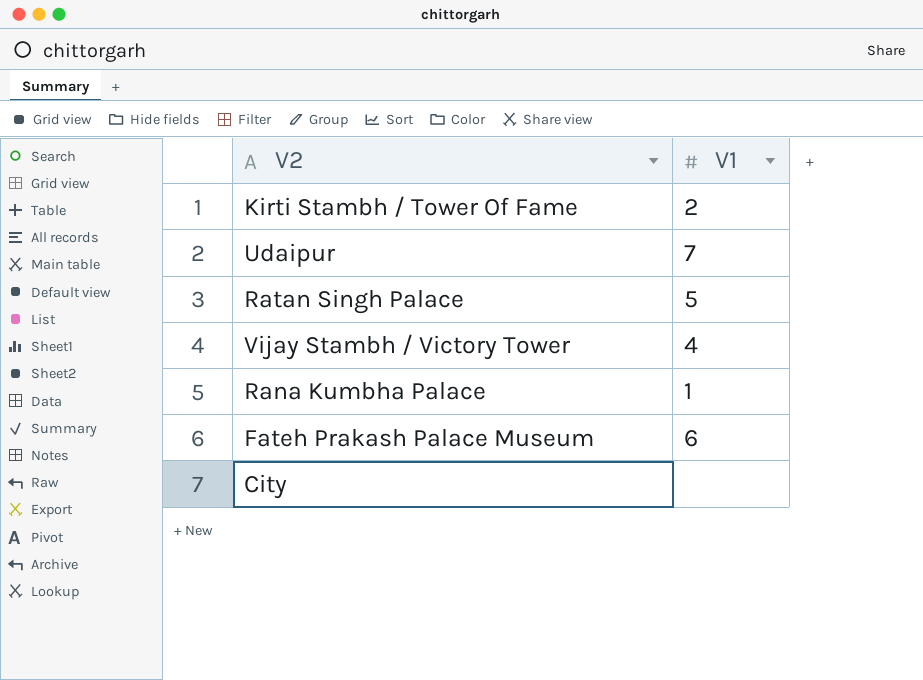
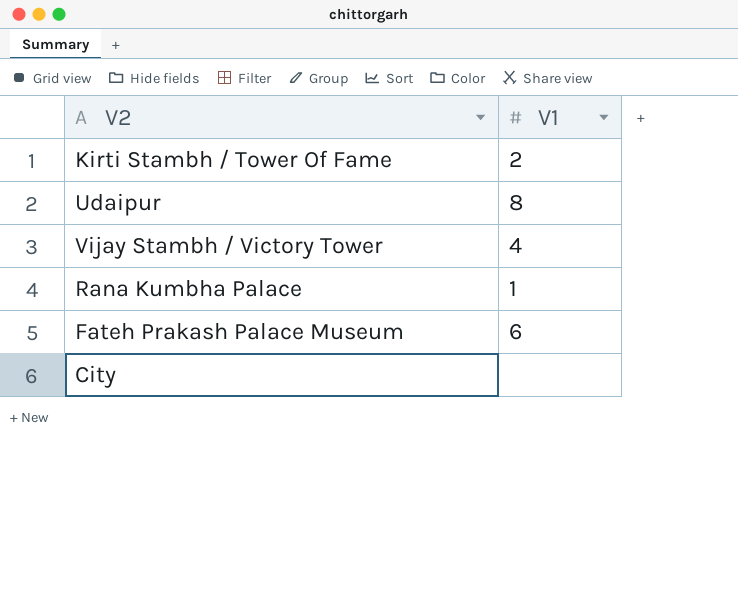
row Ratan Singh Palace: 5 -> none
Udaipur | V1: 7 -> 8

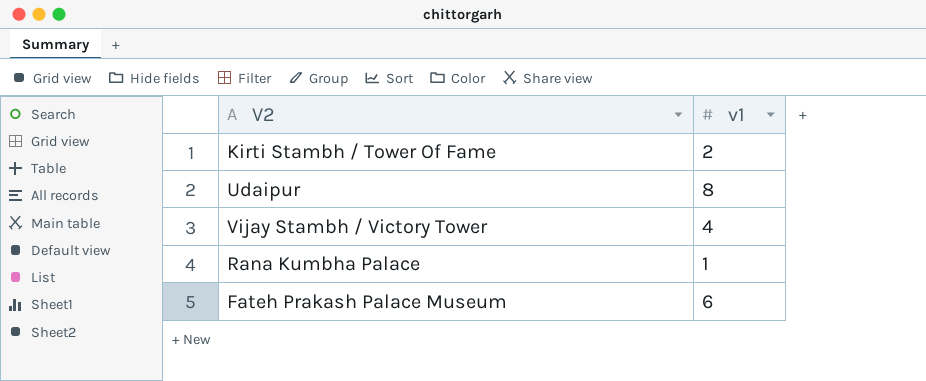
column name: V1 -> v1
row City: none -> none

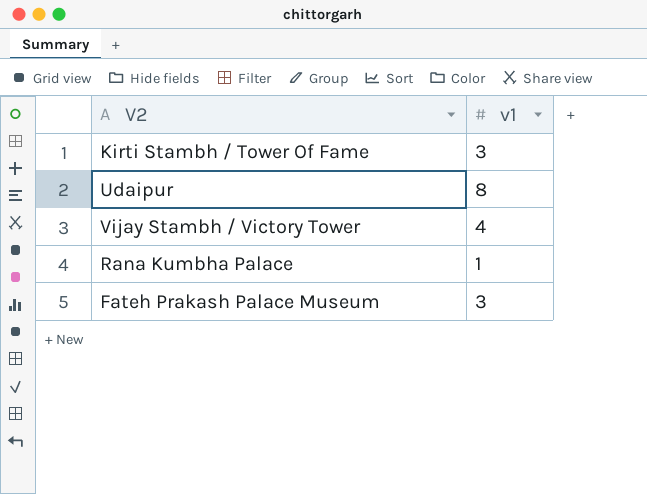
Kirti Stambh / Tower Of Fame | v1: 2 -> 3
Fateh Prakash Palace Museum | v1: 6 -> 3

